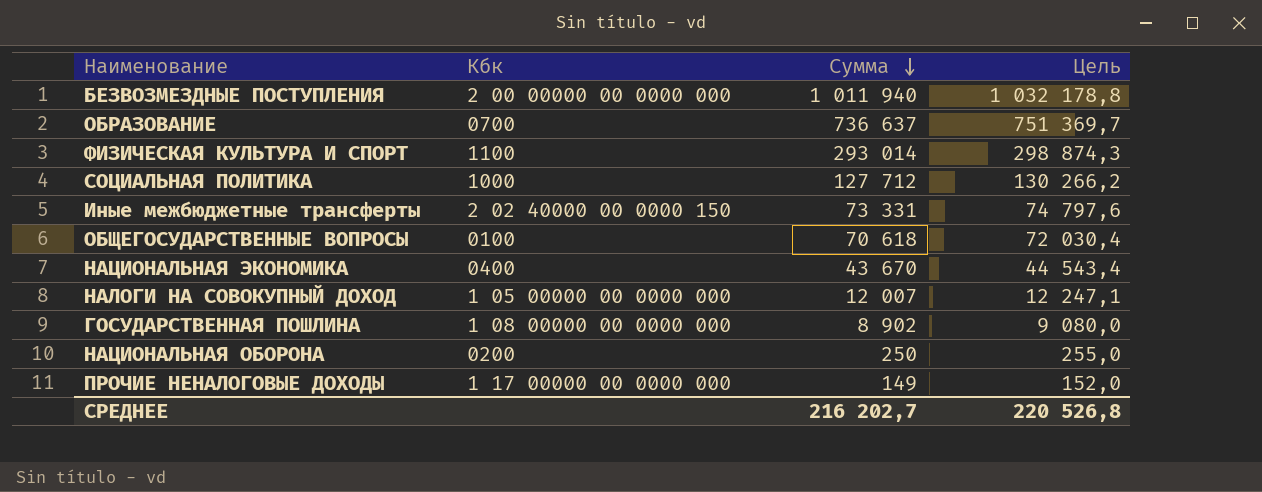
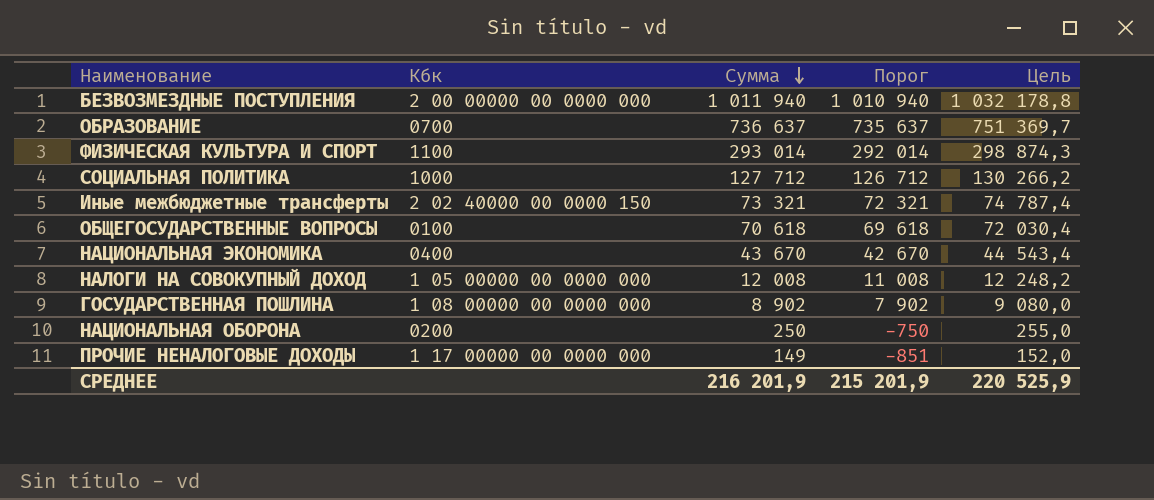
column Порог | formula: none -> [Сумма] - 1000
Иные межбюджетные трансферты | Сумма: 73 331 -> 73 321
Иные межбюджетные трансферты | Цель: 74 797,6 -> 74 787,4
НАЛОГИ НА СОВОКУПНЫЙ ДОХОД | Сумма: 12 007 -> 12 008
НАЛОГИ НА СОВОКУПНЫЙ ДОХОД | Цель: 12 247,1 -> 12 248,2
СРЕДНЕЕ | Сумма: 216 202,7 -> 216 201,9
СРЕДНЕЕ | Цель: 220 526,8 -> 220 525,9

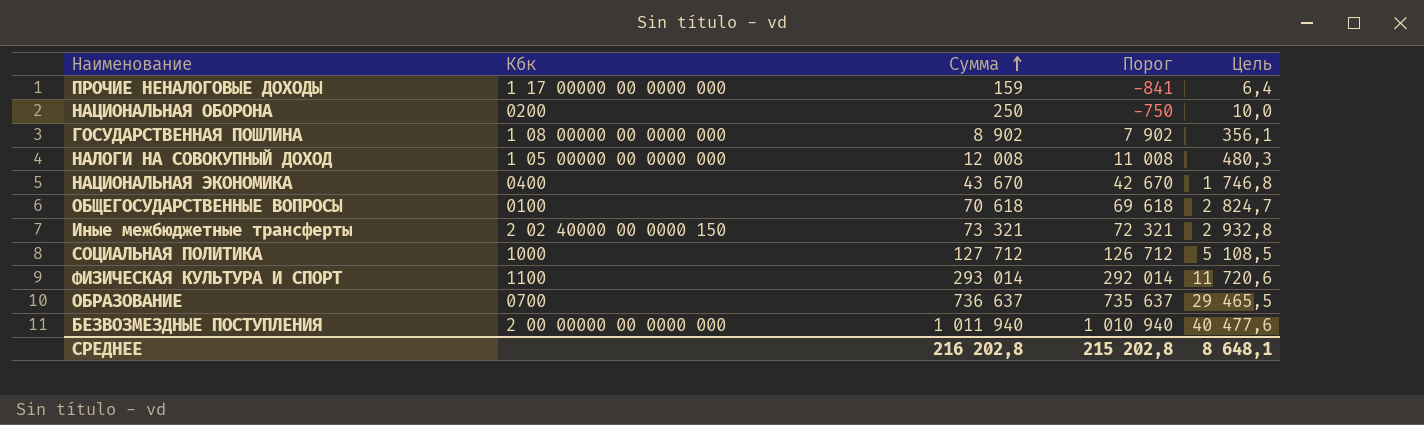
row order: Сумма descending -> Сумма ascending
column Цель | formula: [Сумма] * 1,02 -> [Сумма] * 0,04
ПРОЧИЕ НЕНАЛОГОВЫЕ ДОХОДЫ | Сумма: 149 -> 159
ПРОЧИЕ НЕНАЛОГОВЫЕ ДОХОДЫ | Порог: -851 -> -841
СРЕДНЕЕ | Сумма: 216 201,9 -> 216 202,8
СРЕДНЕЕ | Порог: 215 201,9 -> 215 202,8
СРЕДНЕЕ | Цель: 220 525,9 -> 8 648,1

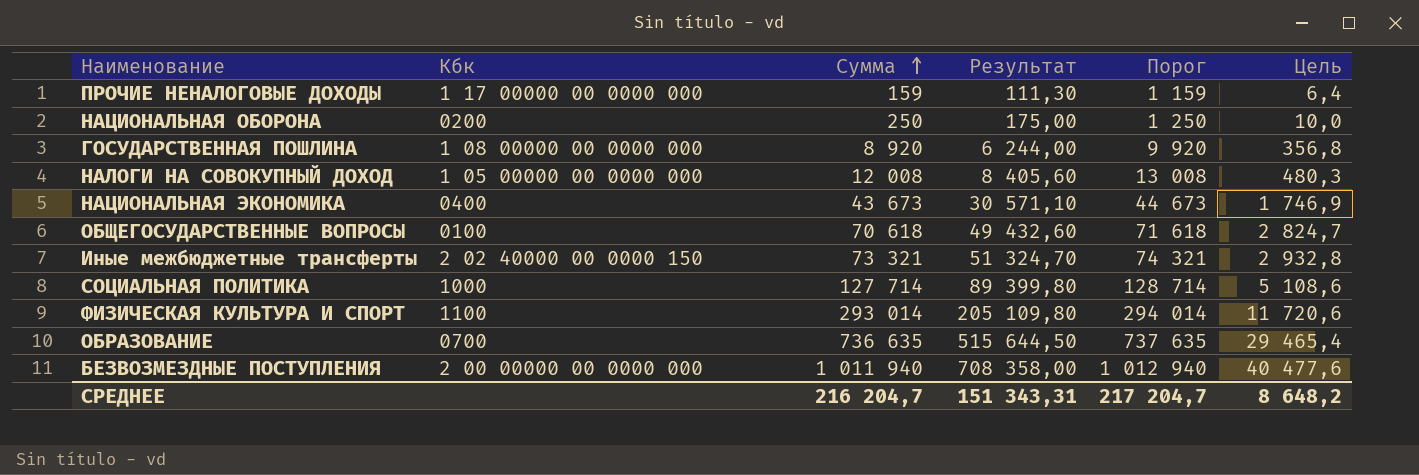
column Результат | formula: none -> [Сумма] * 0,7
column Порог | formula: [Сумма] - 1000 -> [Сумма] + 1000
ГОСУДАРСТВЕННАЯ ПОШЛИНА | Сумма: 8 902 -> 8 920
ГОСУДАРСТВЕННАЯ ПОШЛИНА | Цель: 356,1 -> 356,8
НАЦИОНАЛЬНАЯ ЭКОНОМИКА | Сумма: 43 670 -> 43 673
НАЦИОНАЛЬНАЯ ЭКОНОМИКА | Цель: 1 746,8 -> 1 746,9
СОЦИАЛЬНАЯ ПОЛИТИКА | Сумма: 127 712 -> 127 714
СОЦИАЛЬНАЯ ПОЛИТИКА | Цель: 5 108,5 -> 5 108,6
ОБРАЗОВАНИЕ | Сумма: 736 637 -> 736 635
ОБРАЗОВАНИЕ | Цель: 29 465,5 -> 29 465,4
СРЕДНЕЕ | Сумма: 216 202,8 -> 216 204,7
СРЕДНЕЕ | Порог: 215 202,8 -> 217 204,7
СРЕДНЕЕ | Цель: 8 648,1 -> 8 648,2

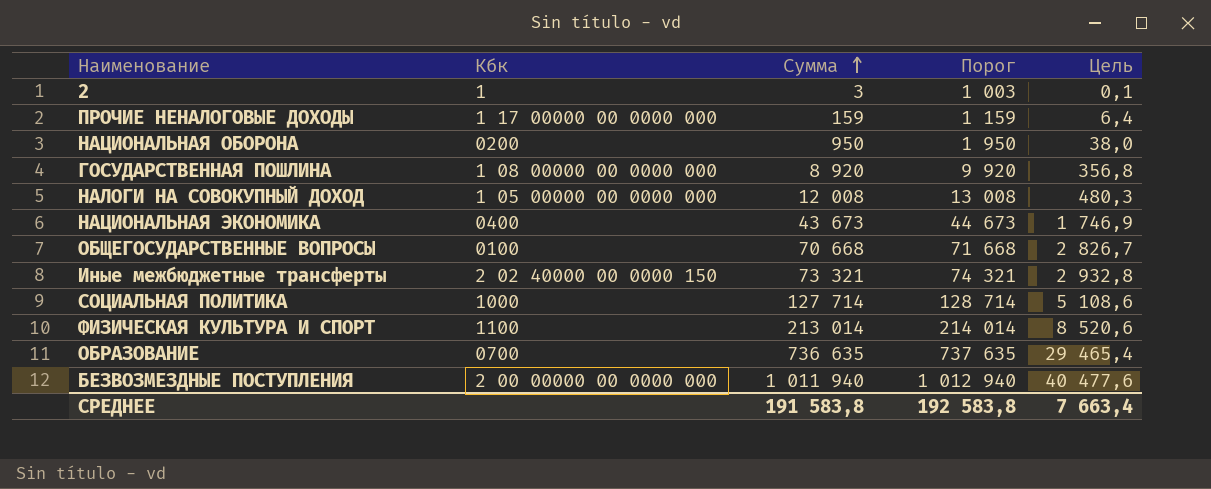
column Результат | formula: [Сумма] * 0,7 -> none
row 2: none -> 1 | 3 | 1 003 | 0,1
НАЦИОНАЛЬНАЯ ОБОРОНА | Сумма: 250 -> 950
НАЦИОНАЛЬНАЯ ОБОРОНА | Порог: 1 250 -> 1 950
НАЦИОНАЛЬНАЯ ОБОРОНА | Цель: 10,0 -> 38,0
ОБЩЕГОСУДАРСТВЕННЫЕ ВОПРОСЫ | Сумма: 70 618 -> 70 668
ОБЩЕГОСУДАРСТВЕННЫЕ ВОПРОСЫ | Порог: 71 618 -> 71 668
ОБЩЕГОСУДАРСТВЕННЫЕ ВОПРОСЫ | Цель: 2 824,7 -> 2 826,7
ФИЗИЧЕСКАЯ КУЛЬТУРА И СПОРТ | Сумма: 293 014 -> 213 014
ФИЗИЧЕСКАЯ КУЛЬТУРА И СПОРТ | Порог: 294 014 -> 214 014
ФИЗИЧЕСКАЯ КУЛЬТУРА И СПОРТ | Цель: 11 720,6 -> 8 520,6
СРЕДНЕЕ | Сумма: 216 204,7 -> 191 583,8
СРЕДНЕЕ | Порог: 217 204,7 -> 192 583,8
СРЕДНЕЕ | Цель: 8 648,2 -> 7 663,4

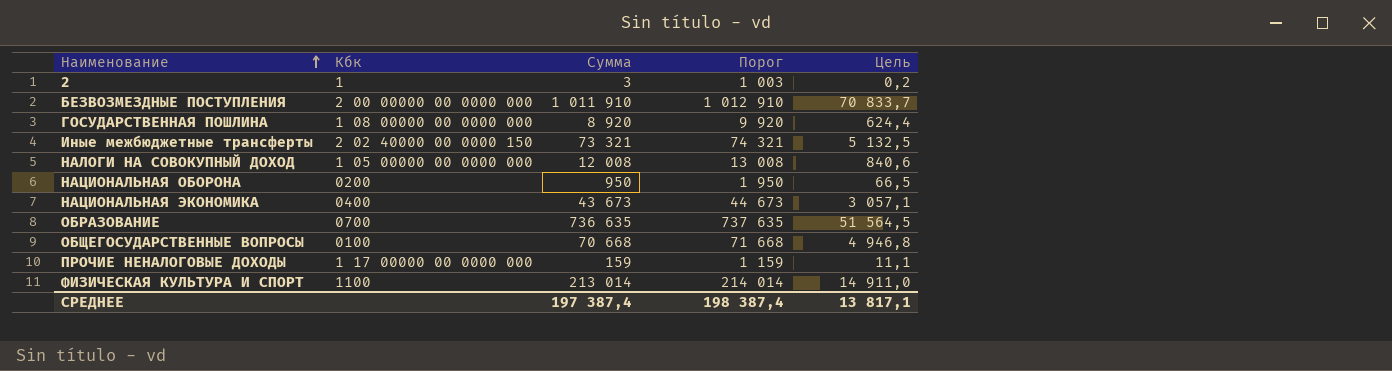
row order: Сумма ascending -> Наименование ascending
column Цель | formula: [Сумма] * 0,04 -> [Сумма] * 0,07
row СОЦИАЛЬНАЯ ПОЛИТИКА: 1000 | 127 714 | 128 714 | 5 108,6 -> none
БЕЗВОЗМЕЗДНЫЕ ПОСТУПЛЕНИЯ | Сумма: 1 011 940 -> 1 011 910
БЕЗВОЗМЕЗДНЫЕ ПОСТУПЛЕНИЯ | Порог: 1 012 940 -> 1 012 910
СРЕДНЕЕ | Сумма: 191 583,8 -> 197 387,4
СРЕДНЕЕ | Порог: 192 583,8 -> 198 387,4
СРЕДНЕЕ | Цель: 7 663,4 -> 13 817,1

